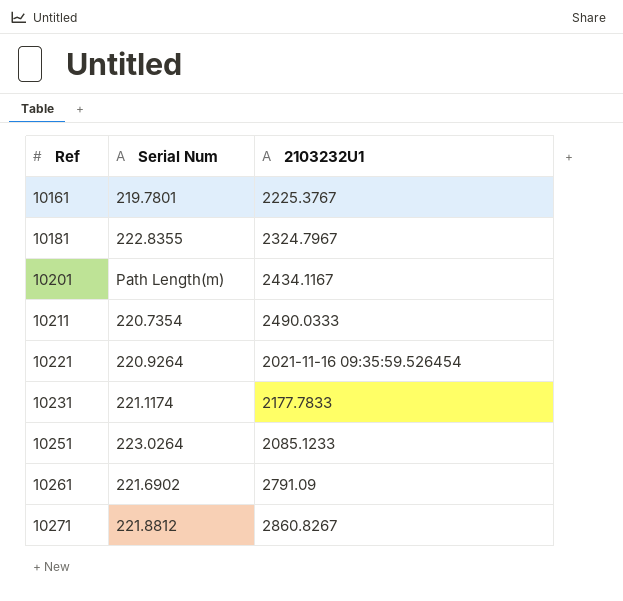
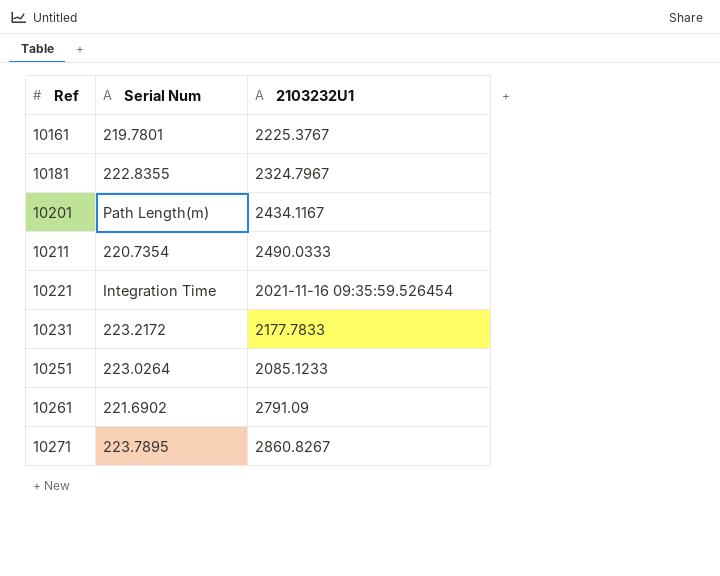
10221 | Serial Num: 220.9264 -> Integration Time
10231 | Serial Num: 221.1174 -> 223.2172
10271 | Serial Num: 221.8812 -> 223.7895

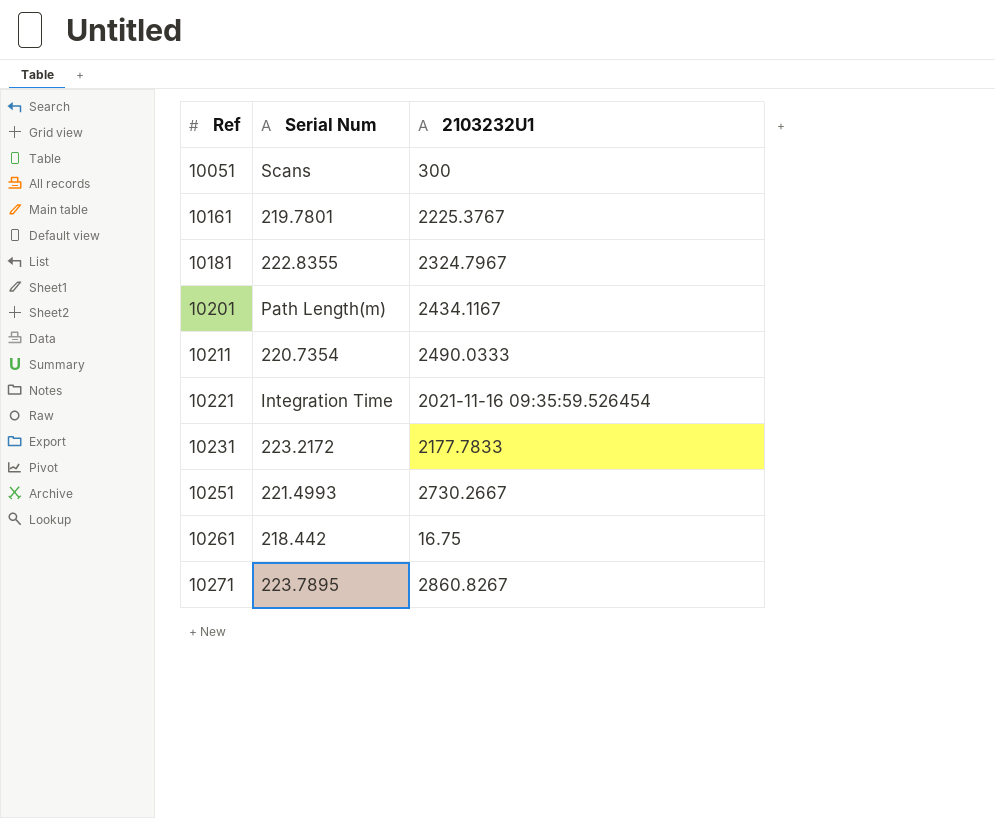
row 10051: none -> Scans | 300
10251 | Serial Num: 223.0264 -> 221.4993
10251 | 2103232U1: 2085.1233 -> 2730.2667
10261 | Serial Num: 221.6902 -> 218.442
10261 | 2103232U1: 2791.09 -> 16.75

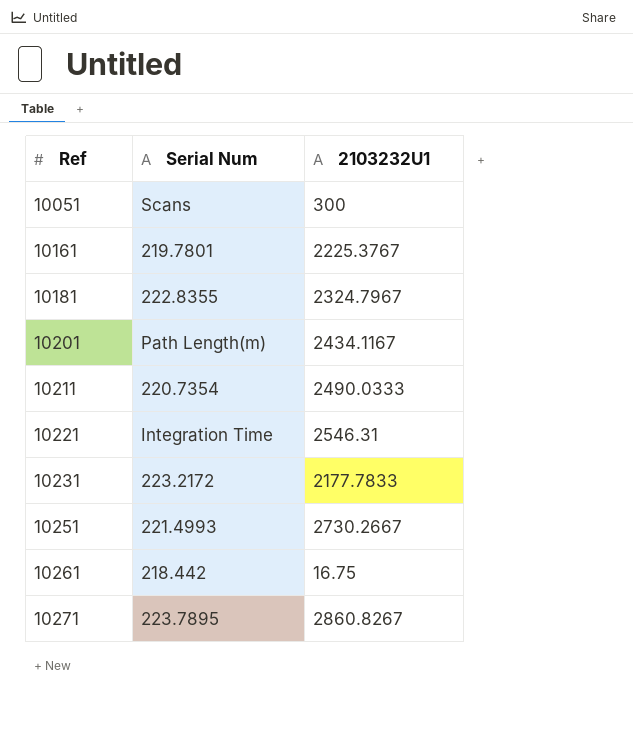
10221 | 2103232U1: 2021-11-16 09:35:59.526454 -> 2546.31

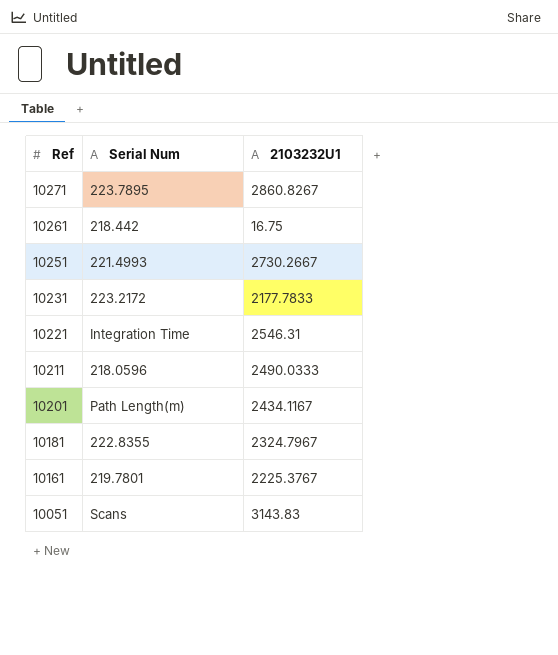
row order: Ref ascending -> Ref descending
10211 | Serial Num: 220.7354 -> 218.0596
10051 | 2103232U1: 300 -> 3143.83

